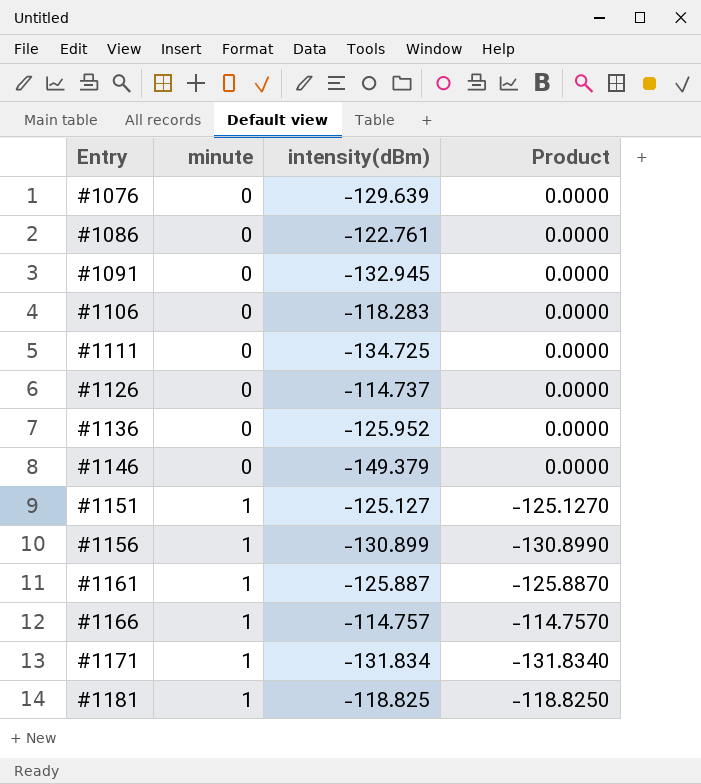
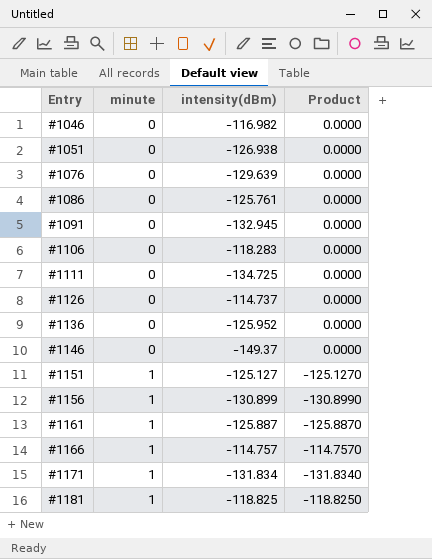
row #1046: none -> 0 | -116.982 | 0.0000
row #1051: none -> 0 | -126.938 | 0.0000
#1086 | intensity(dBm): -122.761 -> -125.761
#1146 | intensity(dBm): -149.379 -> -149.37

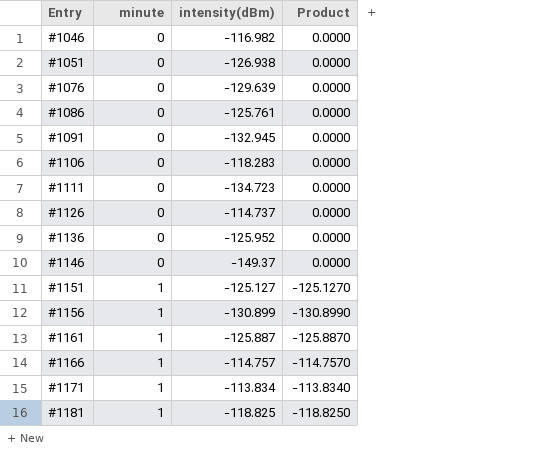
#1111 | intensity(dBm): -134.725 -> -134.723
#1171 | intensity(dBm): -131.834 -> -113.834
#1171 | Product: -131.8340 -> -113.8340

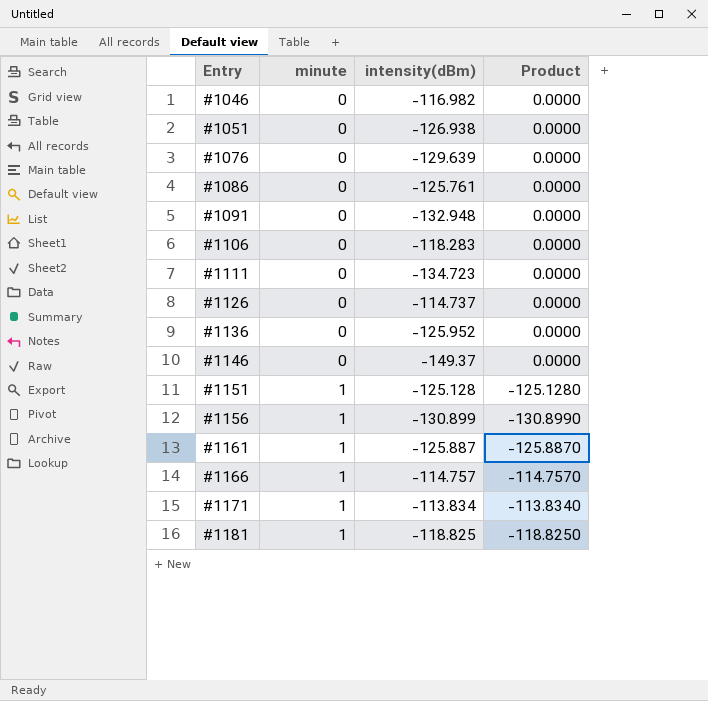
#1091 | intensity(dBm): -132.945 -> -132.948
#1151 | intensity(dBm): -125.127 -> -125.128
#1151 | Product: -125.1270 -> -125.1280

